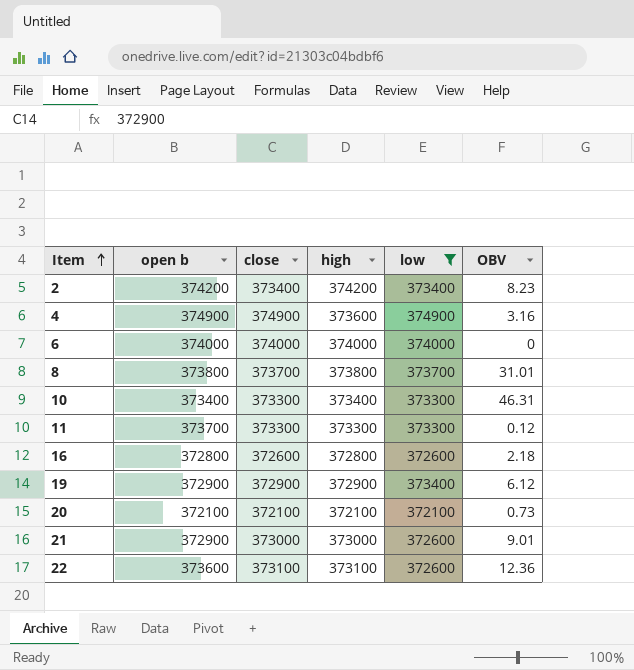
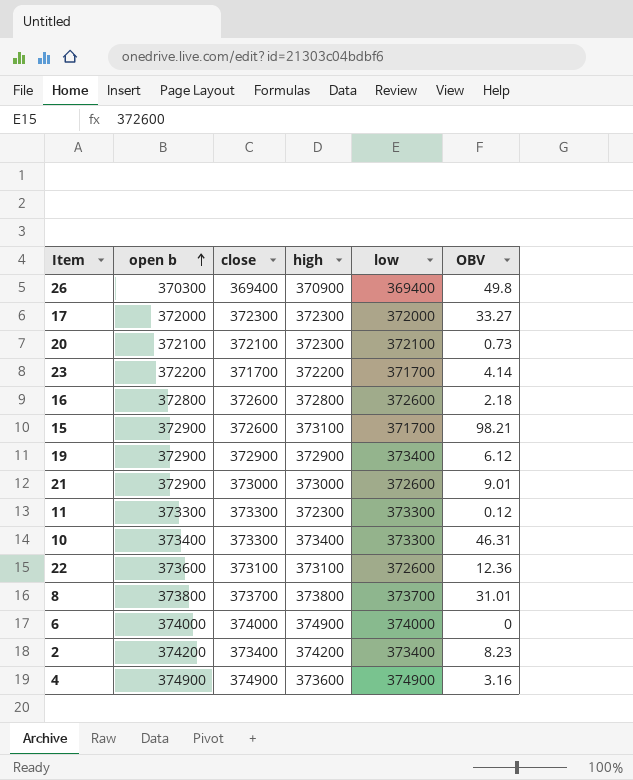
filter: low >= 372100 -> none
row order: Item ascending -> open b ascending
20 | high: 372100 -> 372300
11 | open b: 373700 -> 373300
11 | high: 373300 -> 372300
6 | high: 374000 -> 374900

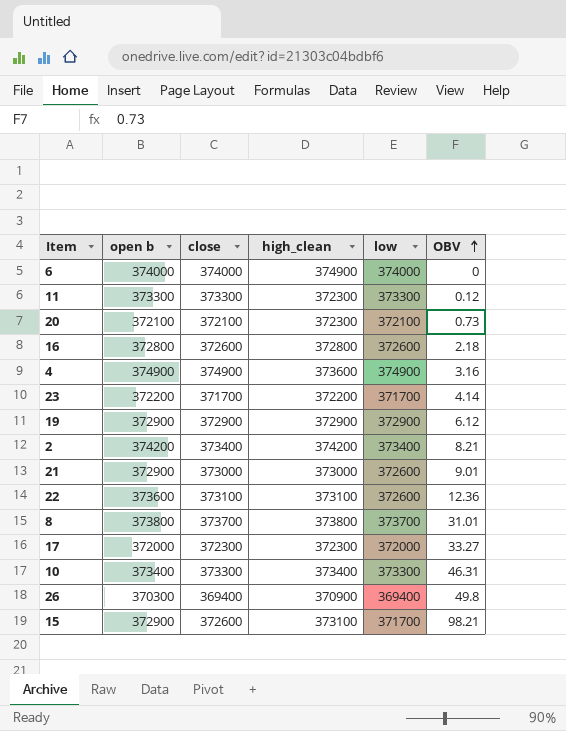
row order: open b ascending -> OBV ascending
column name: high -> high_clean
19 | low: 373400 -> 372900
2 | OBV: 8.23 -> 8.21

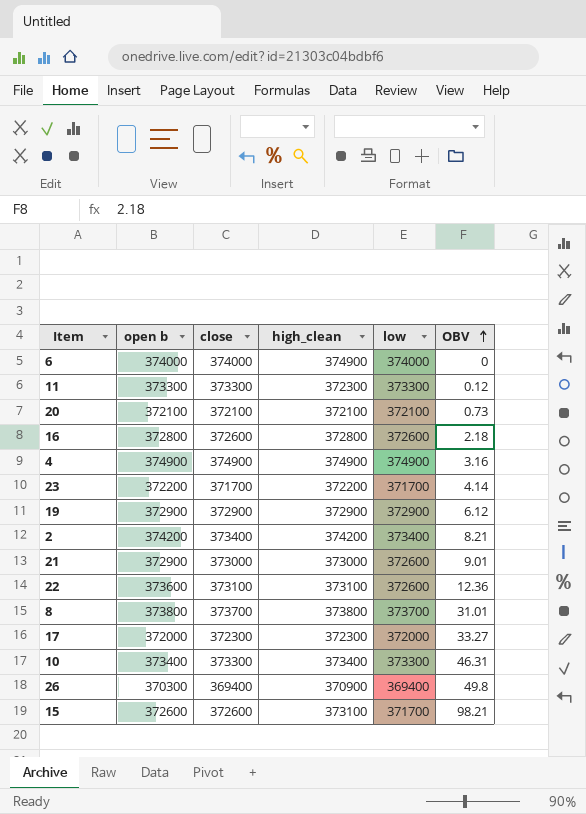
20 | high_clean: 372300 -> 372100
4 | high_clean: 373600 -> 374900
15 | open b: 372900 -> 372600

